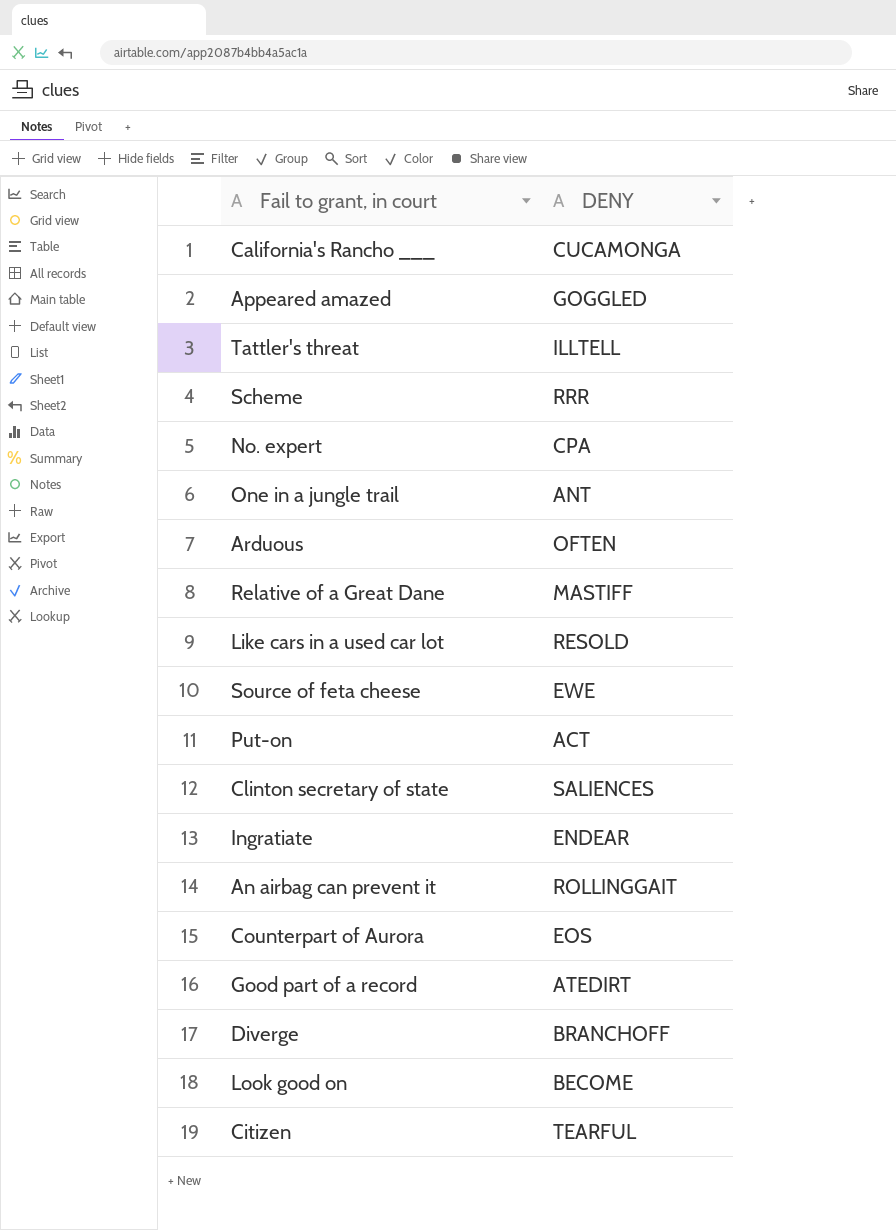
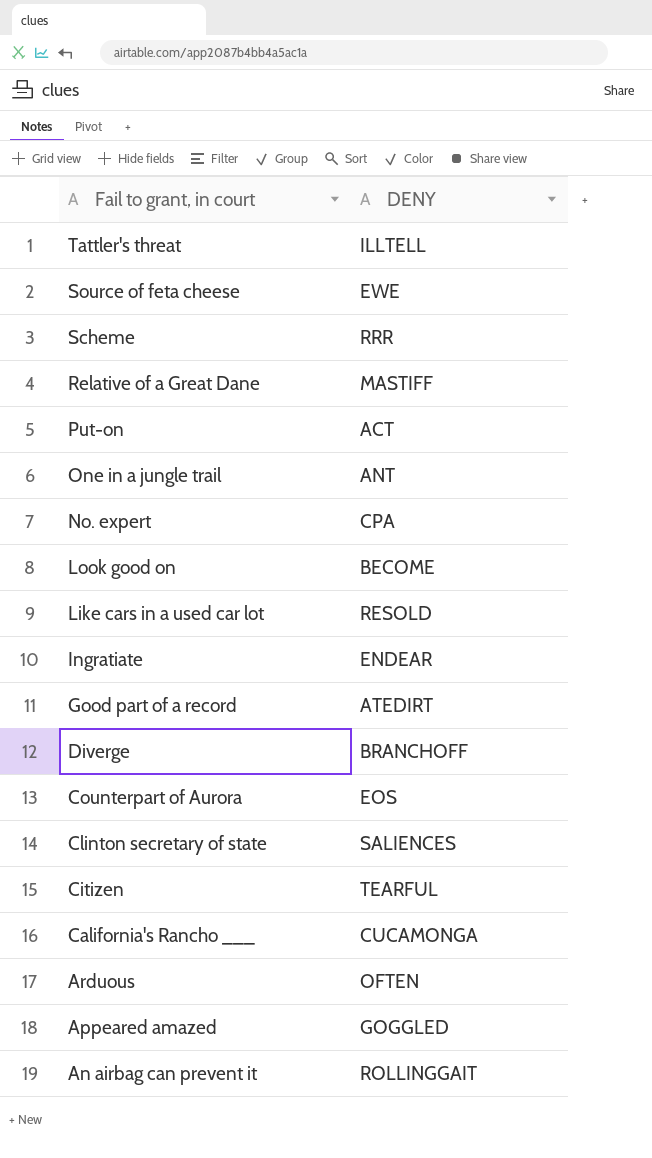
row order: none -> Fail to grant, in court descending

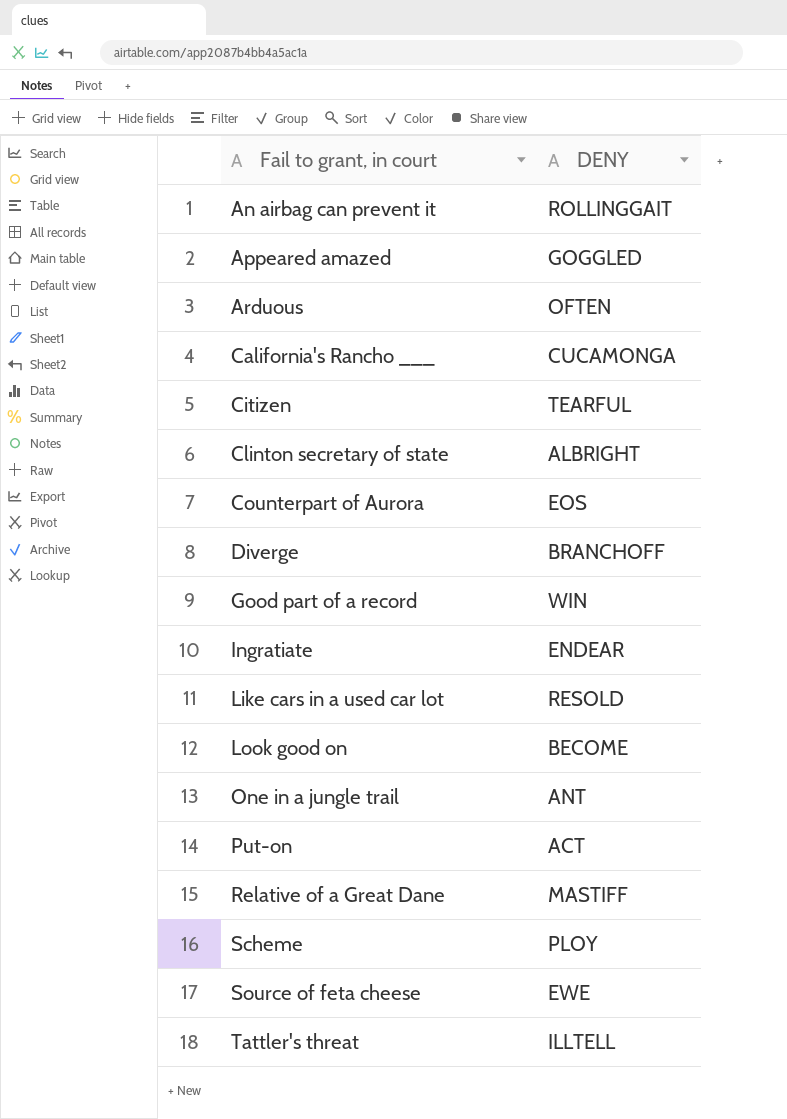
row order: Fail to grant, in court descending -> Fail to grant, in court ascending
row No. expert: CPA -> none
Clinton secretary of state | DENY: SALIENCES -> ALBRIGHT
Good part of a record | DENY: ATEDIRT -> WIN
Scheme | DENY: RRR -> PLOY

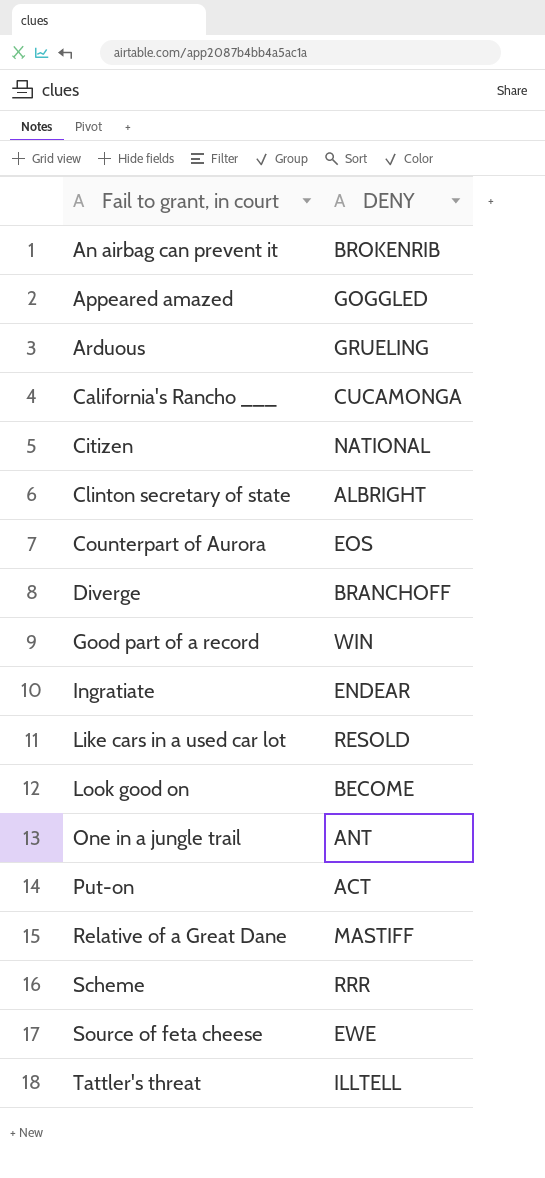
An airbag can prevent it | DENY: ROLLINGGAIT -> BROKENRIB
Arduous | DENY: OFTEN -> GRUELING
Citizen | DENY: TEARFUL -> NATIONAL
Scheme | DENY: PLOY -> RRR

